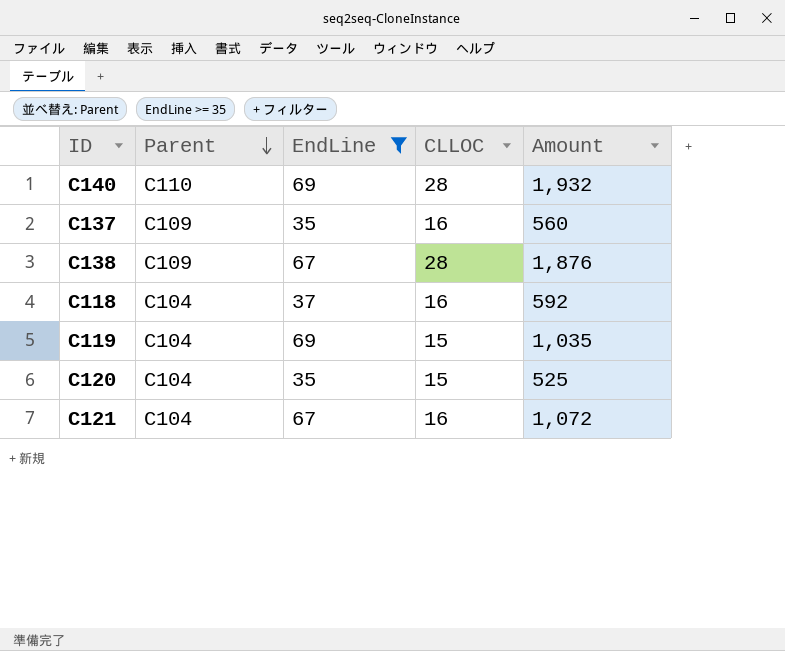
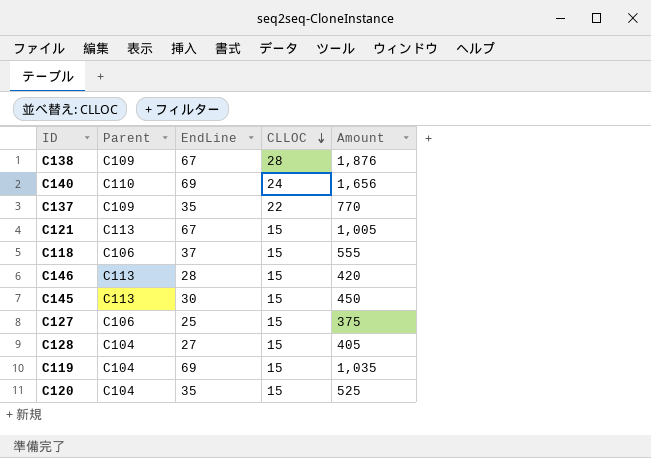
filter: EndLine >= 35 -> none
row order: Parent descending -> CLLOC descending
C140 | CLLOC: 28 -> 24
C140 | Amount: 1,932 -> 1,656
C137 | CLLOC: 16 -> 22
C137 | Amount: 560 -> 770
C121 | Parent: C104 -> C113
C121 | CLLOC: 16 -> 15
C121 | Amount: 1,072 -> 1,005
C118 | Parent: C104 -> C106
C118 | CLLOC: 16 -> 15
C118 | Amount: 592 -> 555

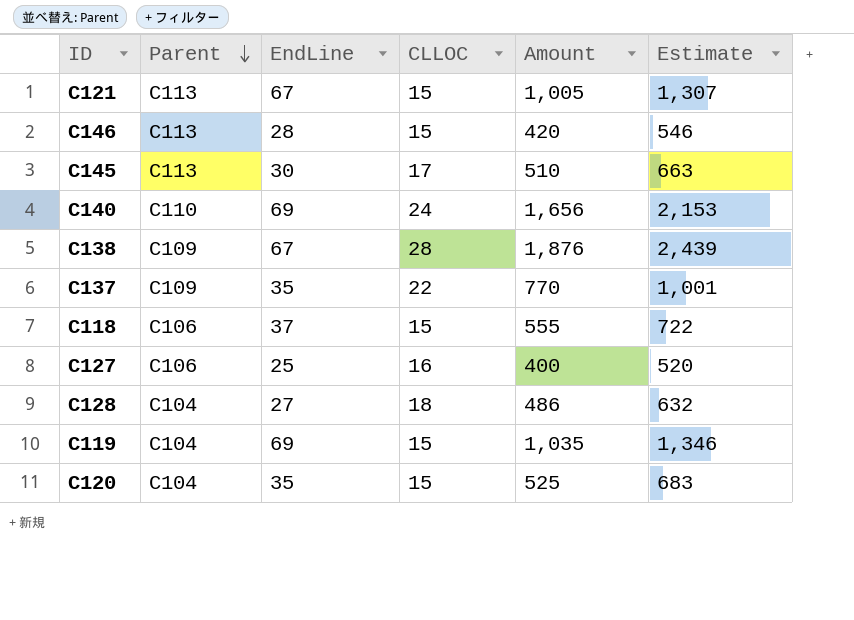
row order: CLLOC descending -> Parent descending
column Estimate | formula: none -> [Amount] * 1.3
C145 | CLLOC: 15 -> 17
C145 | Amount: 450 -> 510
C127 | CLLOC: 15 -> 16
C127 | Amount: 375 -> 400
C128 | CLLOC: 15 -> 18
C128 | Amount: 405 -> 486

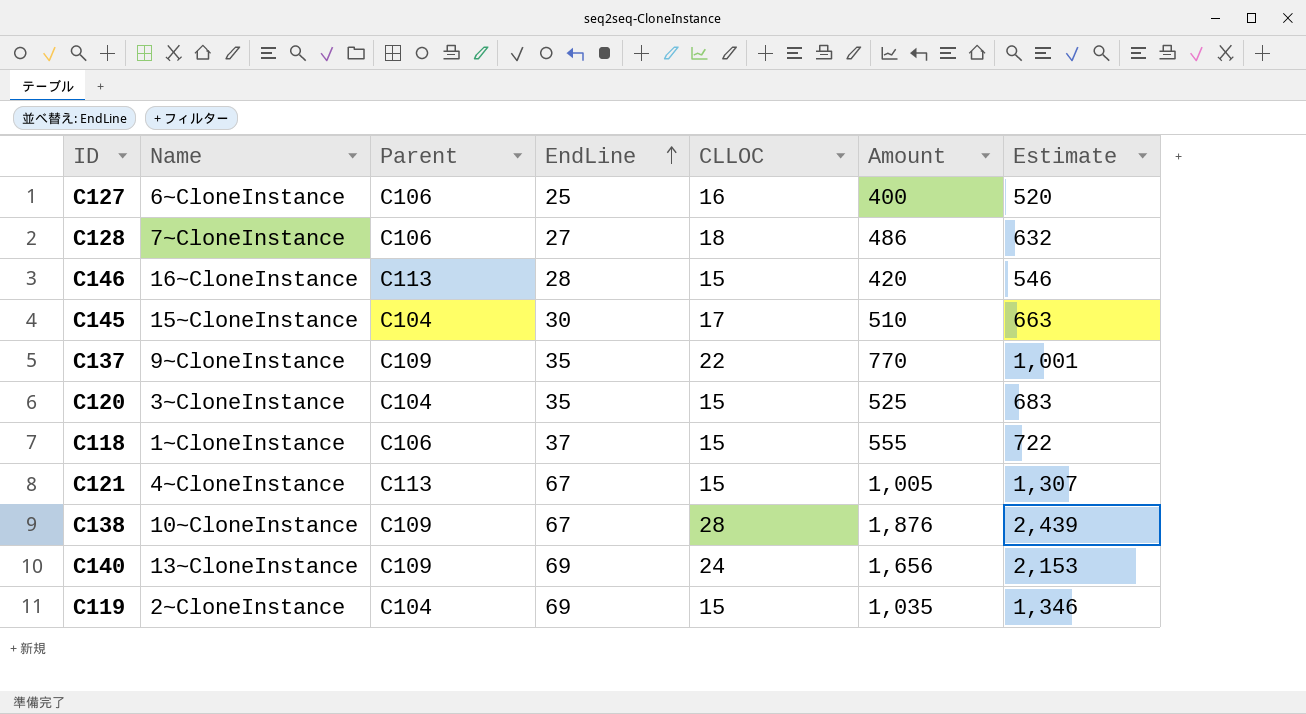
row order: Parent descending -> EndLine ascending
column Name | position: none -> 2
C128 | Parent: C104 -> C106
C145 | Parent: C113 -> C104
C140 | Parent: C110 -> C109

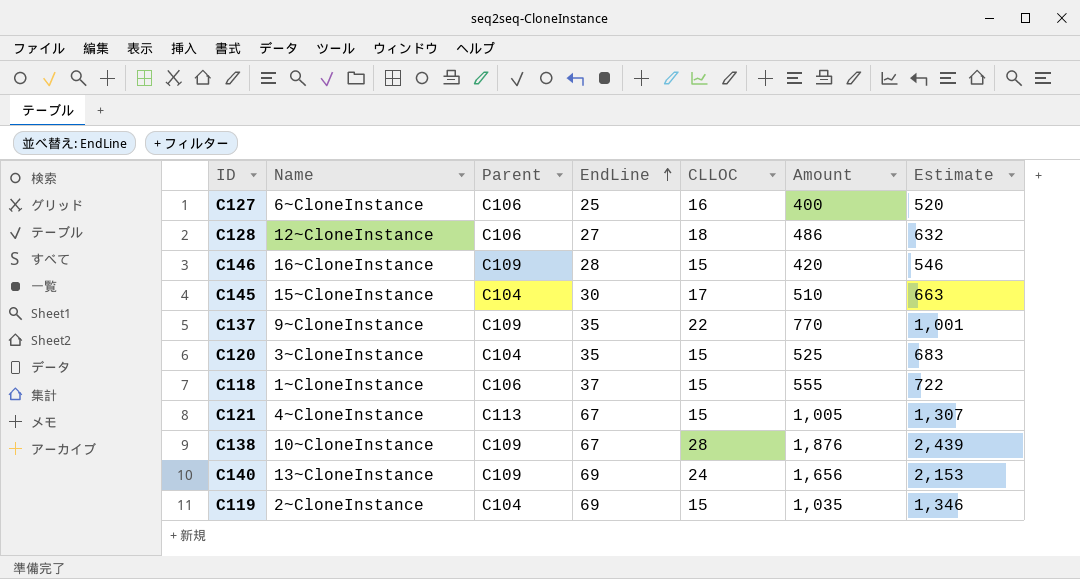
C128 | Name: 7~CloneInstance -> 12~CloneInstance
C146 | Parent: C113 -> C109

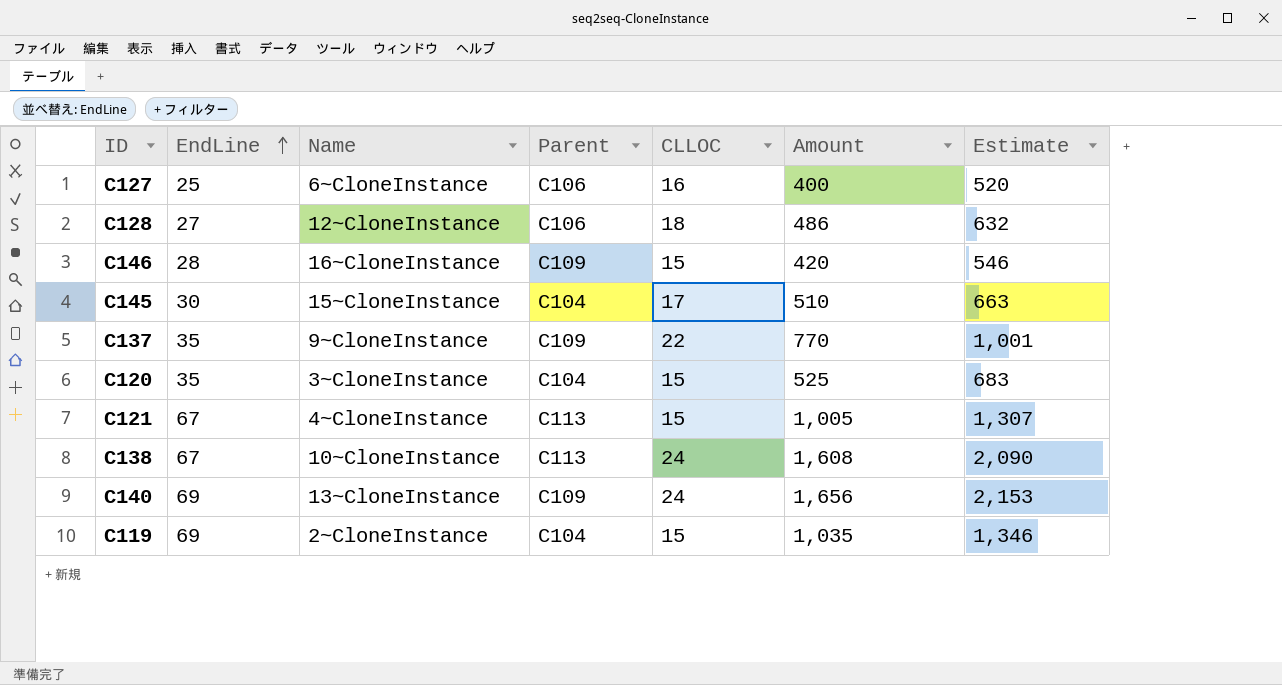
column EndLine | position: 4 -> 2
row C118: 1~CloneInstance | C106 | 37 | 15 | 555 | 722 -> none
C138 | Parent: C109 -> C113
C138 | CLLOC: 28 -> 24
C138 | Amount: 1,876 -> 1,608
C138 | Estimate: 2,439 -> 2,090

